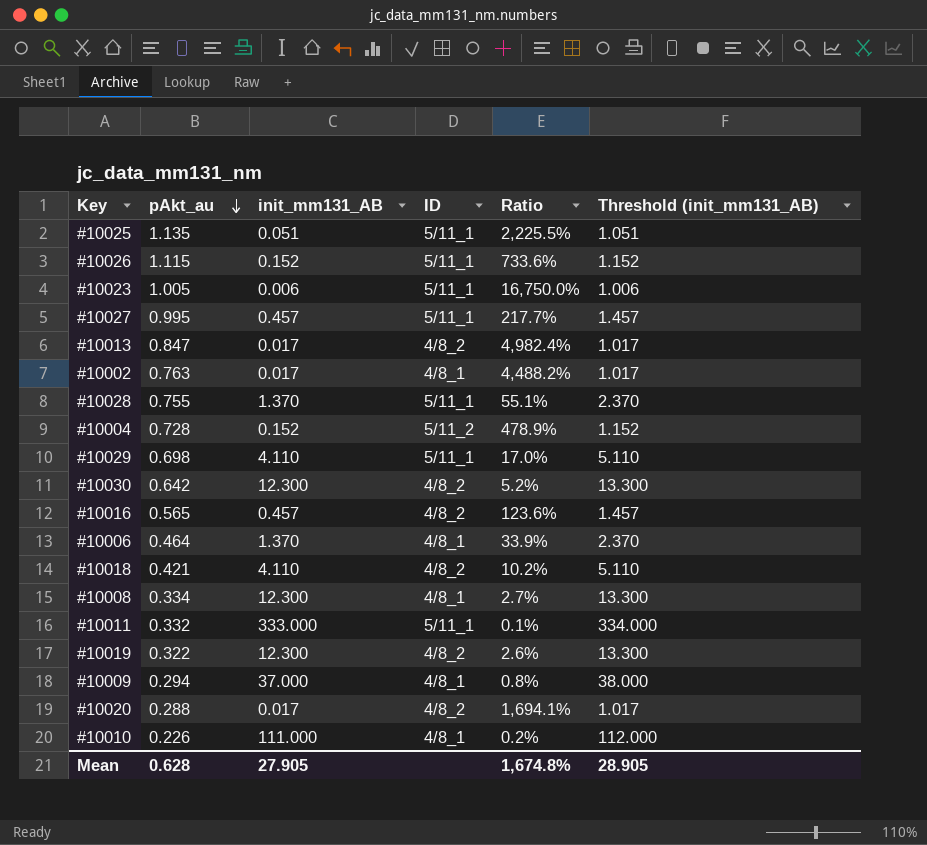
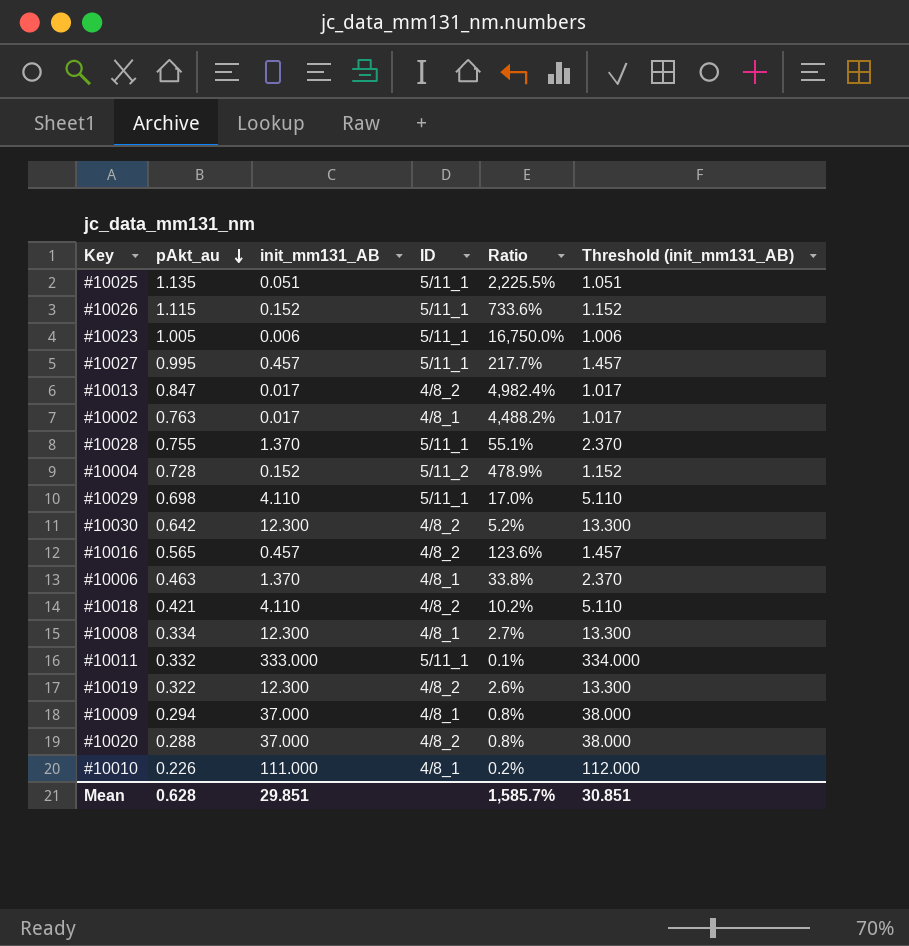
#10006 | pAkt_au: 0.464 -> 0.463
#10006 | Ratio: 33.9% -> 33.8%
#10020 | init_mm131_AB: 0.017 -> 37.000
#10020 | Ratio: 1,694.1% -> 0.8%
#10020 | Threshold (init_mm131_AB): 1.017 -> 38.000
Mean | init_mm131_AB: 27.905 -> 29.851
Mean | Ratio: 1,674.8% -> 1,585.7%
Mean | Threshold (init_mm131_AB): 28.905 -> 30.851

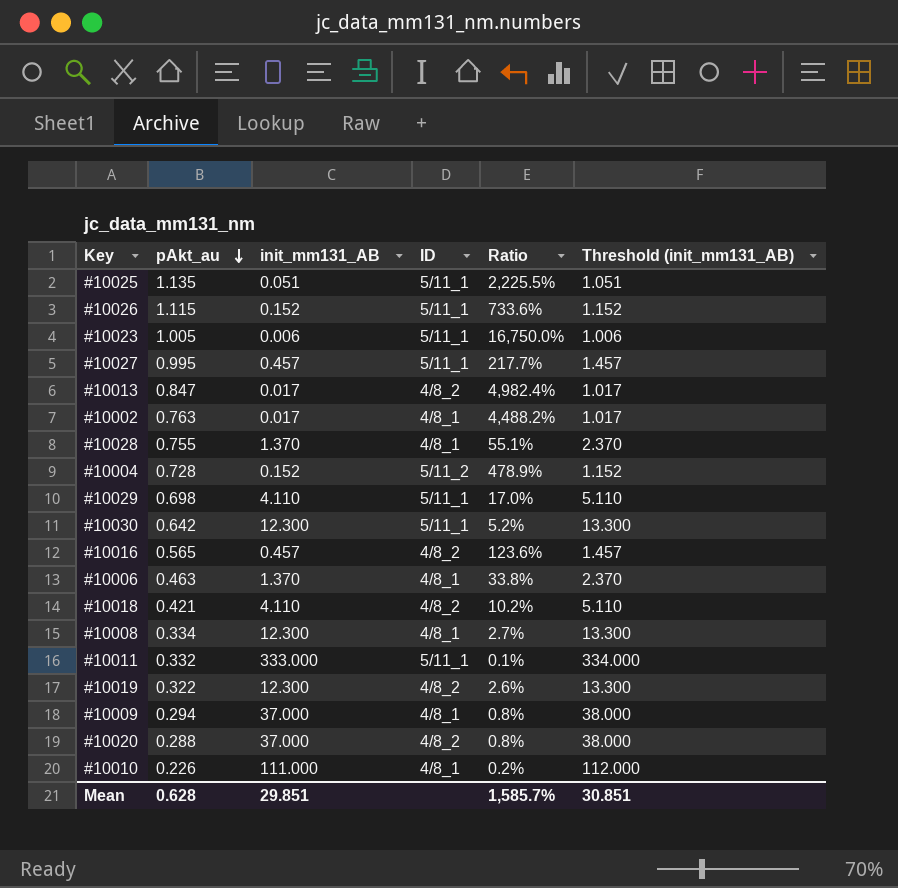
#10028 | ID: 5/11_1 -> 4/8_1
#10030 | ID: 4/8_2 -> 5/11_1

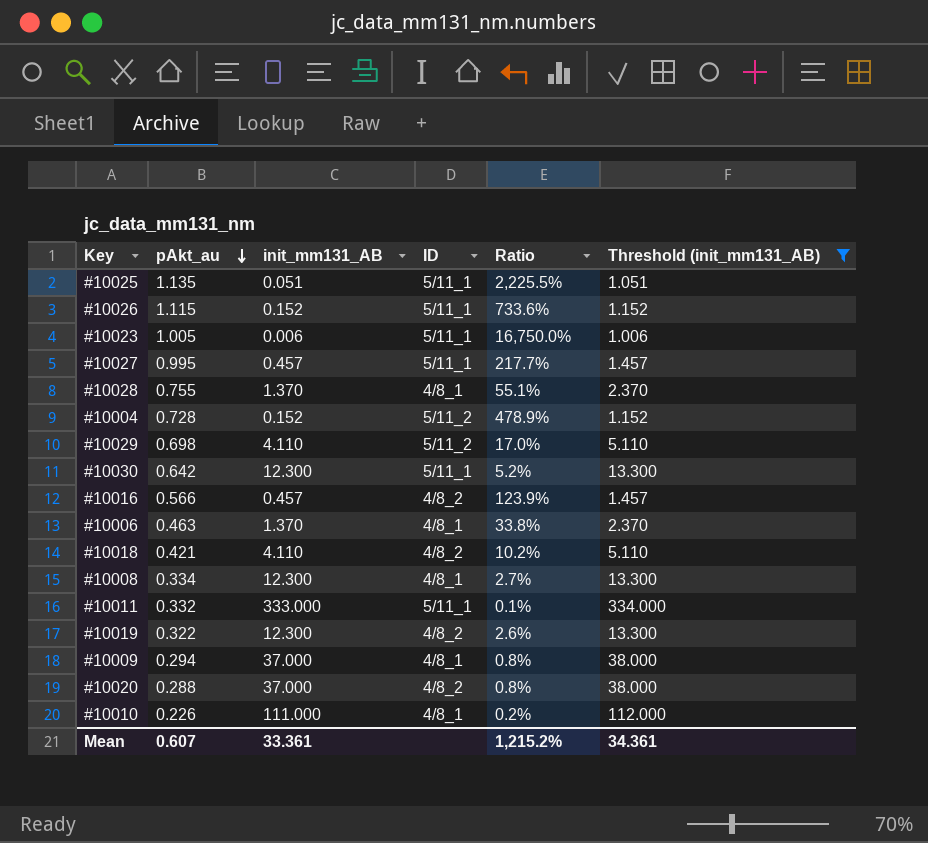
filter: none -> Threshold (init_mm131_AB) != 1.017
#10029 | ID: 5/11_1 -> 5/11_2
#10016 | pAkt_au: 0.565 -> 0.566
#10016 | Ratio: 123.6% -> 123.9%
Mean | pAkt_au: 0.628 -> 0.607
Mean | init_mm131_AB: 29.851 -> 33.361
Mean | Ratio: 1,585.7% -> 1,215.2%
Mean | Threshold (init_mm131_AB): 30.851 -> 34.361

